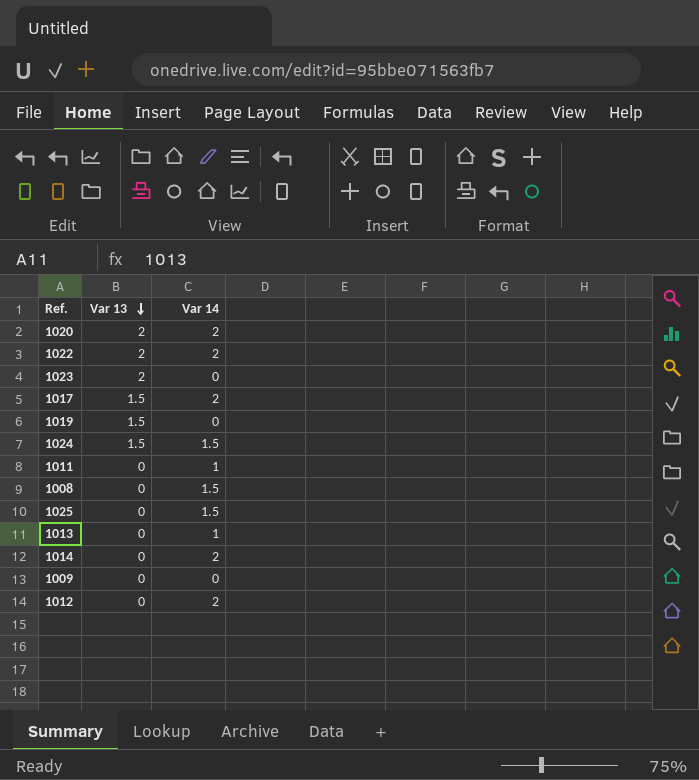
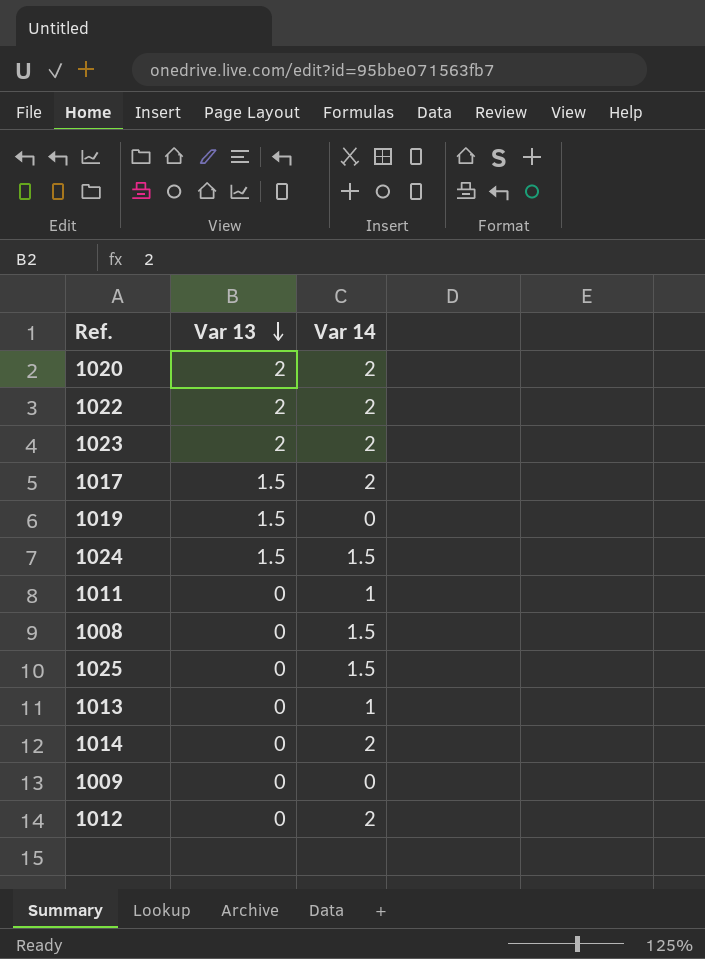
1023 | Var 14: 0 -> 2

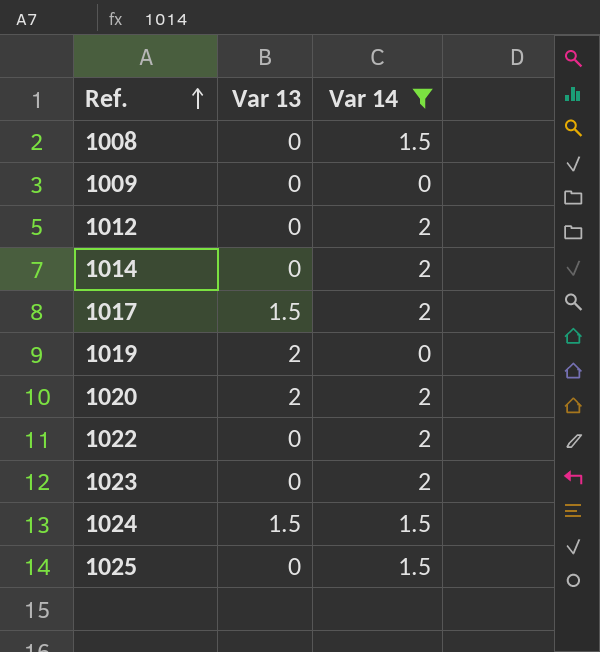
filter: none -> Var 14 != 1
row order: Var 13 descending -> Ref. ascending
1019 | Var 13: 1.5 -> 2
1022 | Var 13: 2 -> 0
1023 | Var 13: 2 -> 0

